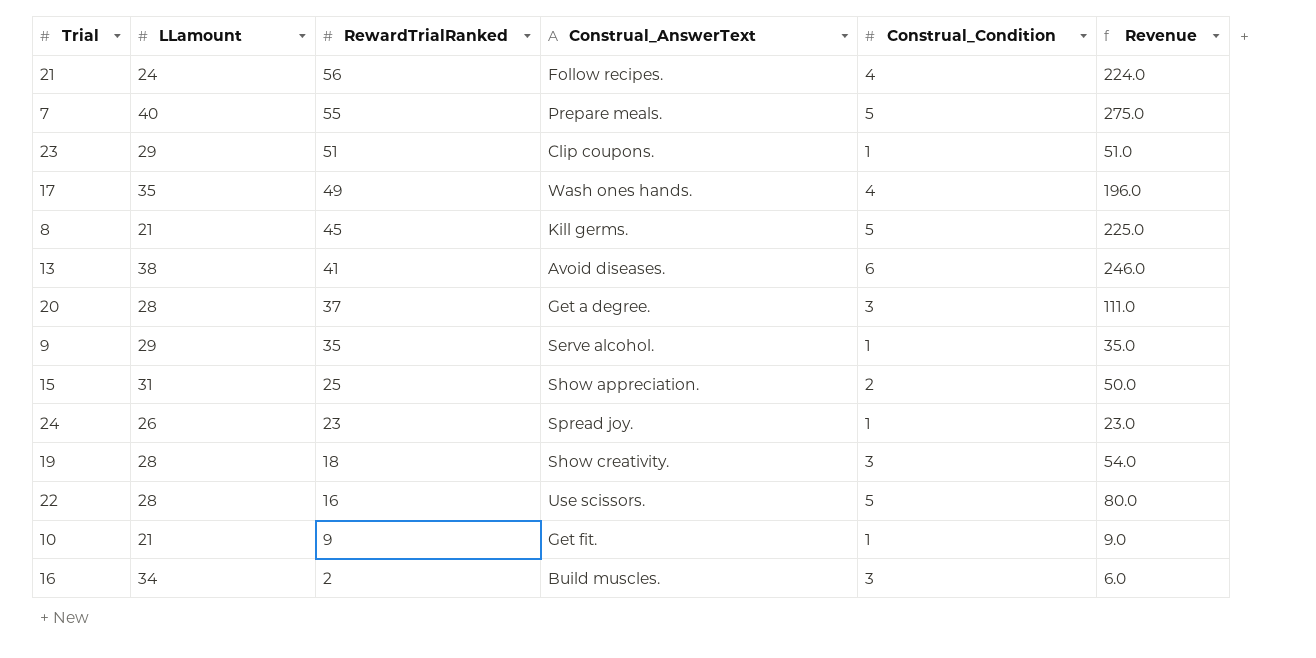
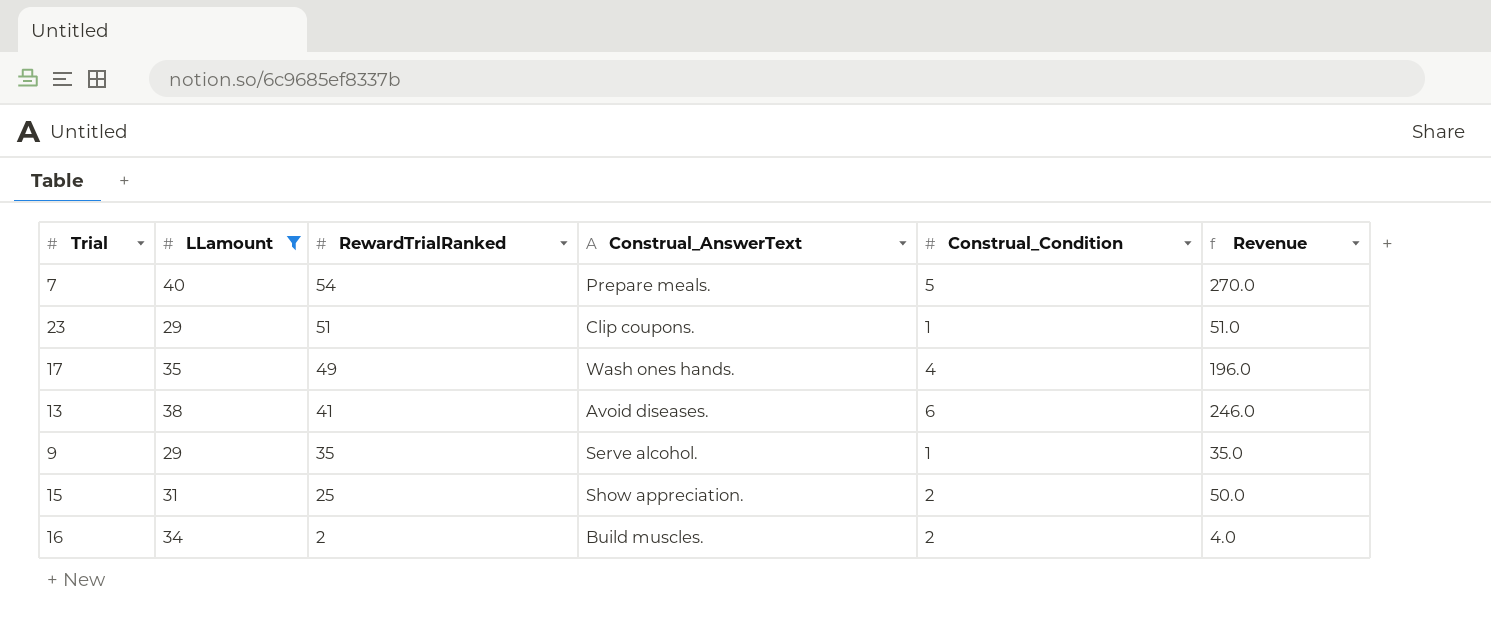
filter: none -> LLamount >= 29
7 | RewardTrialRanked: 55 -> 54
7 | Revenue: 275.0 -> 270.0
16 | Construal_Condition: 3 -> 2
16 | Revenue: 6.0 -> 4.0

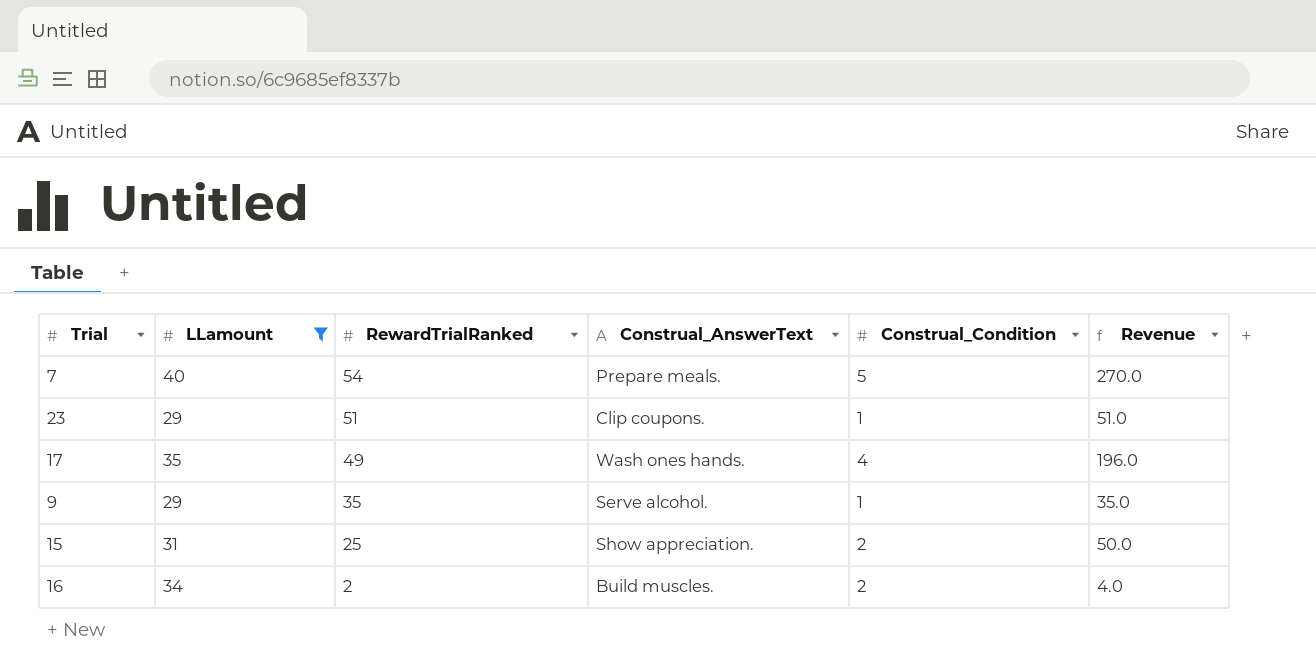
row 13: 38 | 41 | Avoid diseases. | 6 | 246.0 -> none

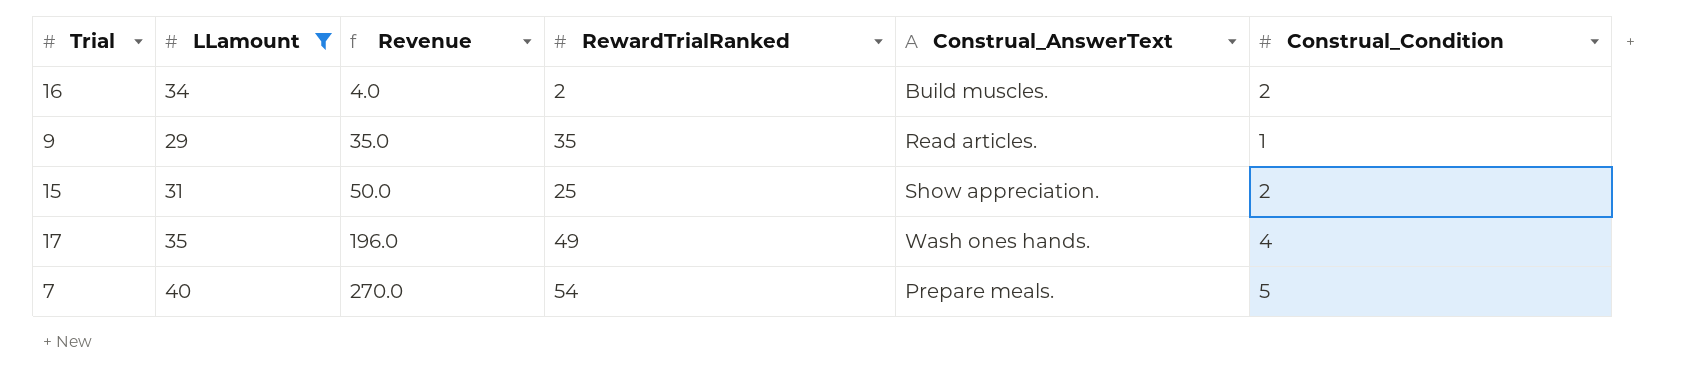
row order: RewardTrialRanked descending -> Revenue ascending
column Revenue | position: 6 -> 3
row 23: 29 | 51 | Clip coupons. | 1 | 51.0 -> none
9 | Construal_AnswerText: Serve alcohol. -> Read articles.

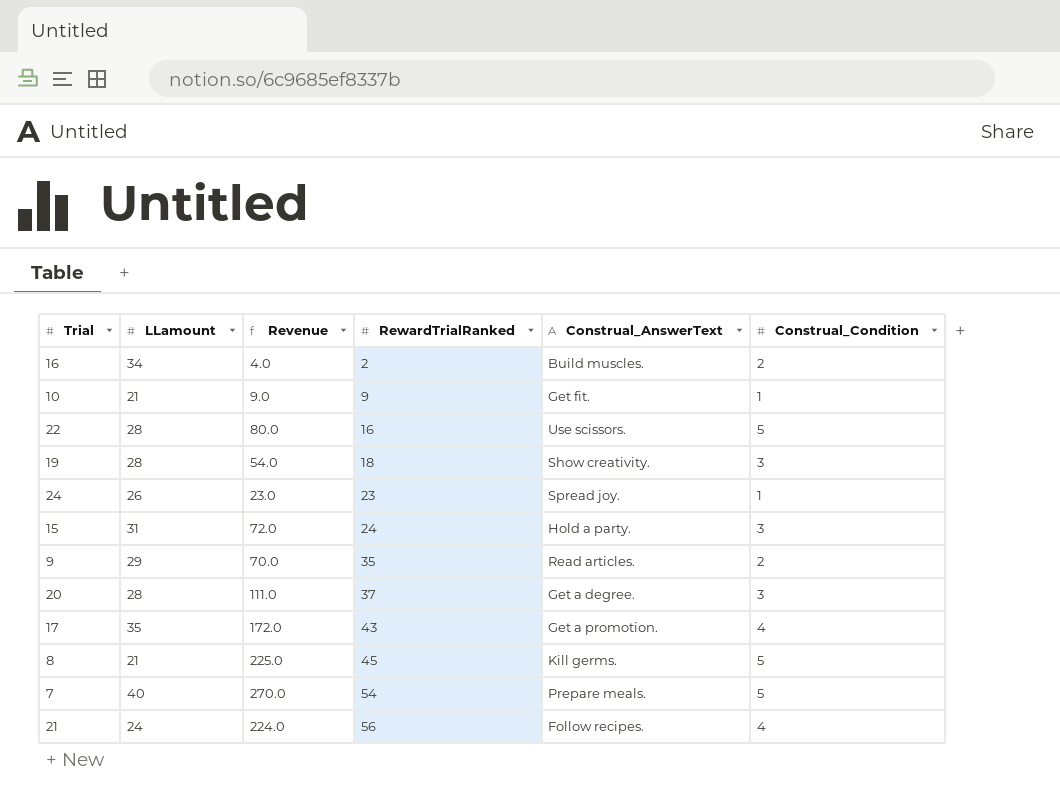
filter: LLamount >= 29 -> none
row order: Revenue ascending -> RewardTrialRanked ascending
15 | Revenue: 50.0 -> 72.0
15 | RewardTrialRanked: 25 -> 24
15 | Construal_AnswerText: Show appreciation. -> Hold a party.
15 | Construal_Condition: 2 -> 3
9 | Revenue: 35.0 -> 70.0
9 | Construal_Condition: 1 -> 2
17 | Revenue: 196.0 -> 172.0
17 | RewardTrialRanked: 49 -> 43
17 | Construal_AnswerText: Wash ones hands. -> Get a promotion.

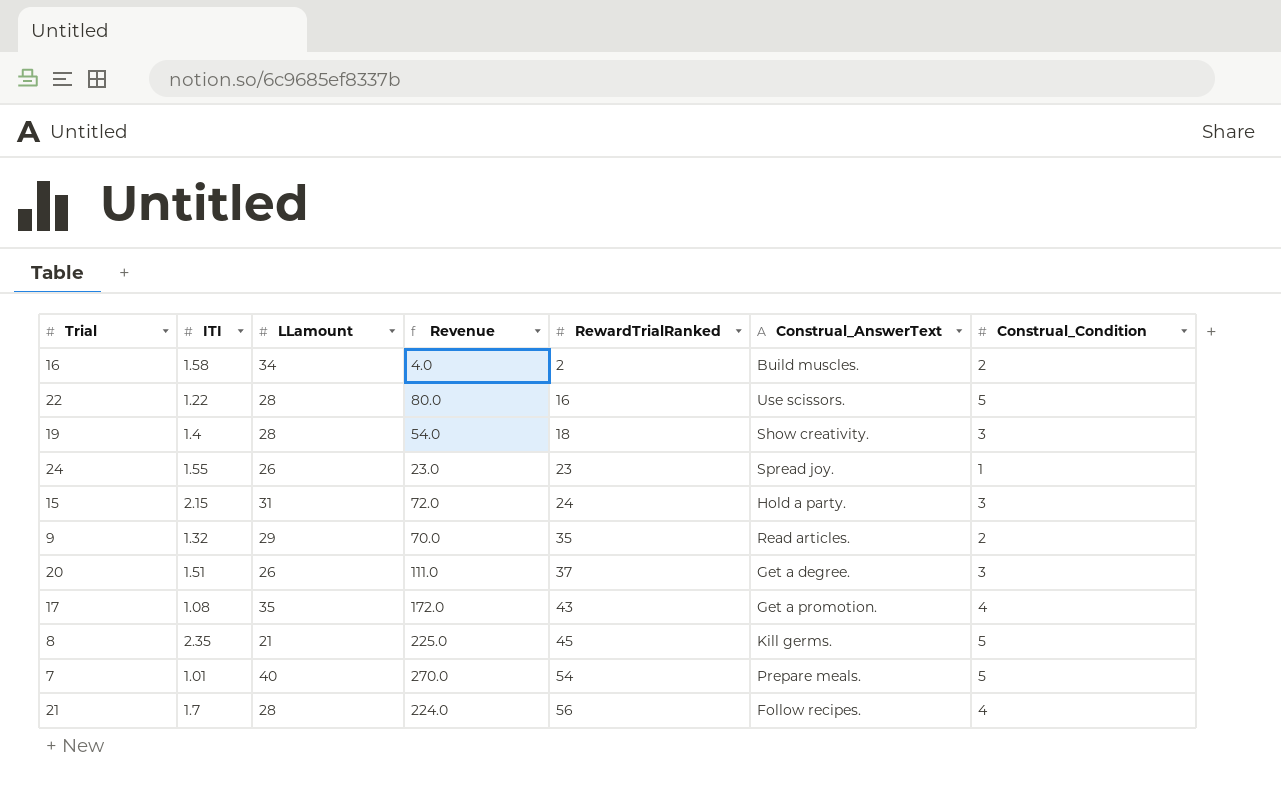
column ITI | position: none -> 2
row 10: 21 | 9.0 | 9 | Get fit. | 1 -> none
20 | LLamount: 28 -> 26
21 | LLamount: 24 -> 28

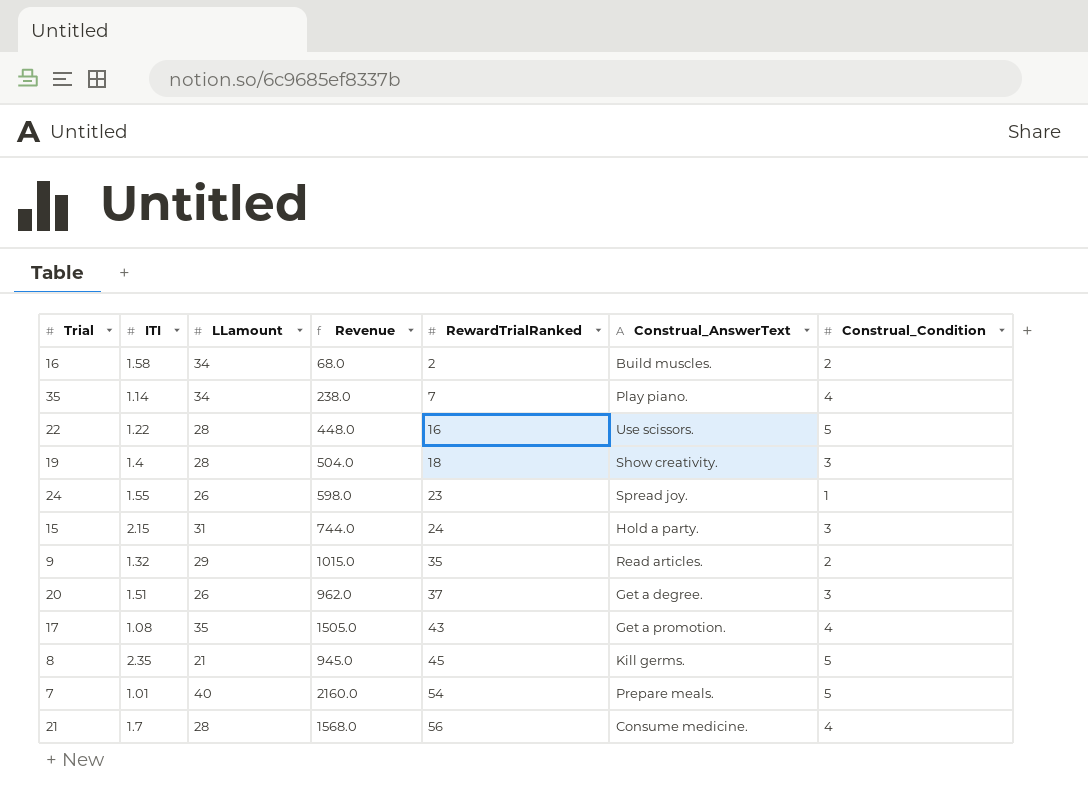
column Revenue | formula: [RewardTrialRanked] * [Construal_Condition] -> [LLamount] * [RewardTrialRanked]
row 35: none -> 1.14 | 34 | 238.0 | 7 | Play piano. | 4
21 | Construal_AnswerText: Follow recipes. -> Consume medicine.

